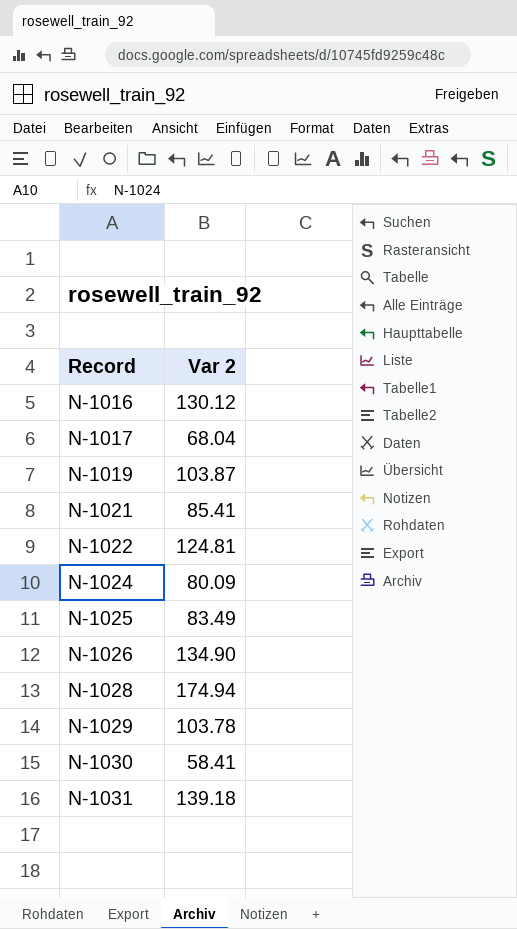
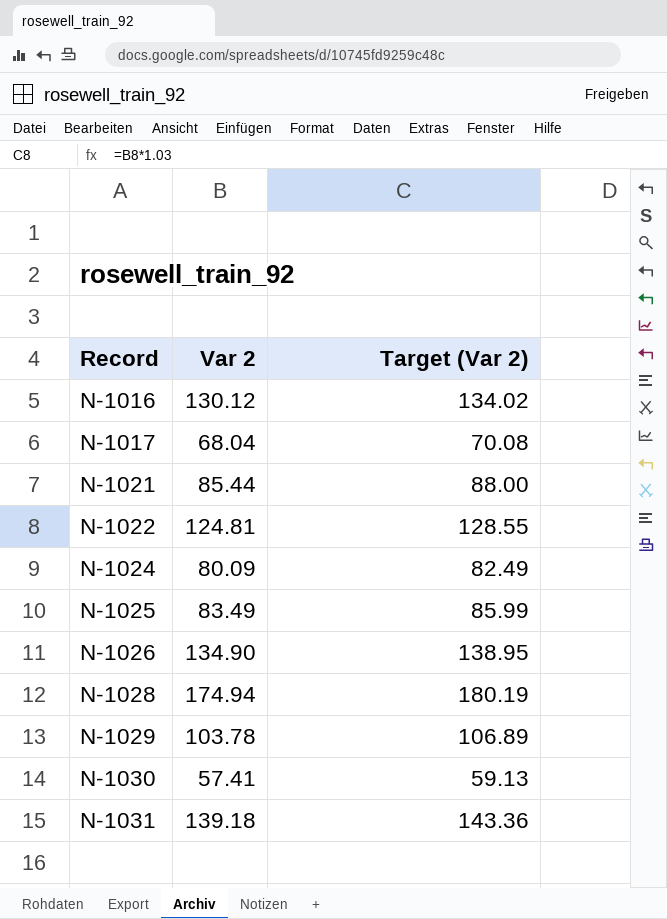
column Target (Var 2) | formula: none -> [Var 2] * 1.03
row N-1019: 103.87 -> none
N-1021 | Var 2: 85.41 -> 85.44
N-1030 | Var 2: 58.41 -> 57.41

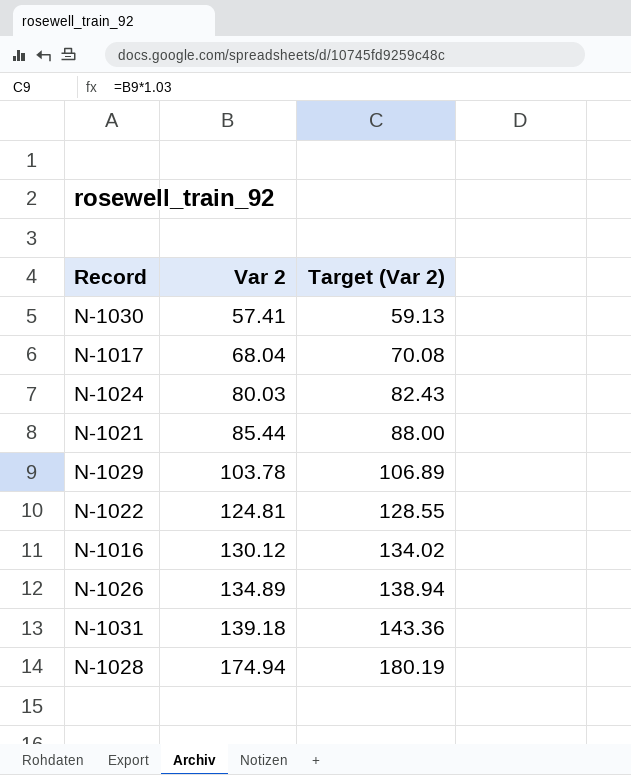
row order: Record ascending -> Var 2 ascending
row N-1025: 83.49 | 85.99 -> none
N-1024 | Var 2: 80.09 -> 80.03
N-1024 | Target (Var 2): 82.49 -> 82.43
N-1026 | Var 2: 134.90 -> 134.89
N-1026 | Target (Var 2): 138.95 -> 138.94

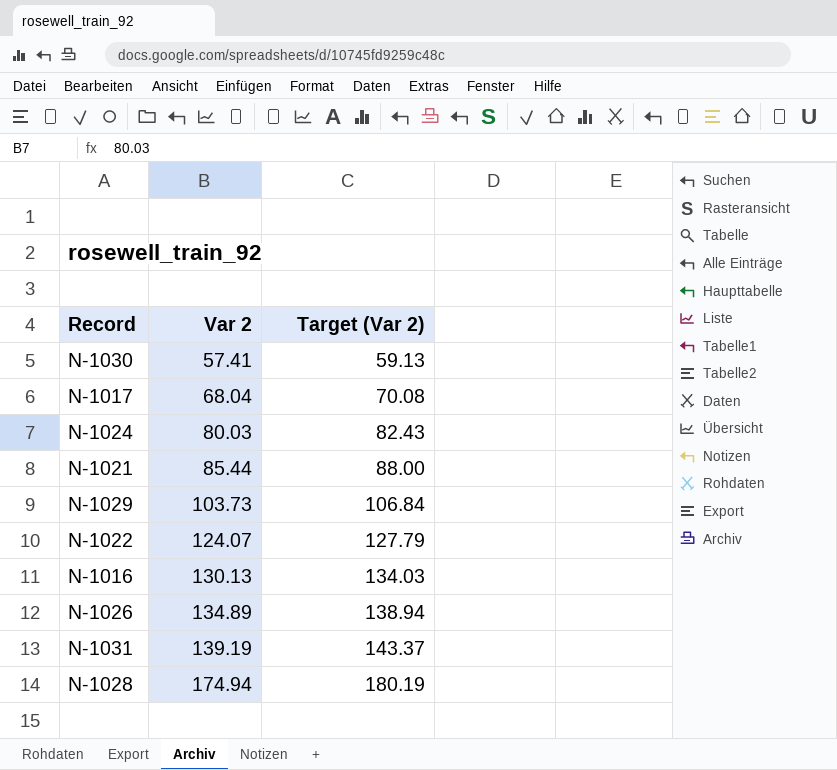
N-1029 | Var 2: 103.78 -> 103.73
N-1029 | Target (Var 2): 106.89 -> 106.84
N-1022 | Var 2: 124.81 -> 124.07
N-1022 | Target (Var 2): 128.55 -> 127.79
N-1016 | Var 2: 130.12 -> 130.13
N-1016 | Target (Var 2): 134.02 -> 134.03
N-1031 | Var 2: 139.18 -> 139.19
N-1031 | Target (Var 2): 143.36 -> 143.37

